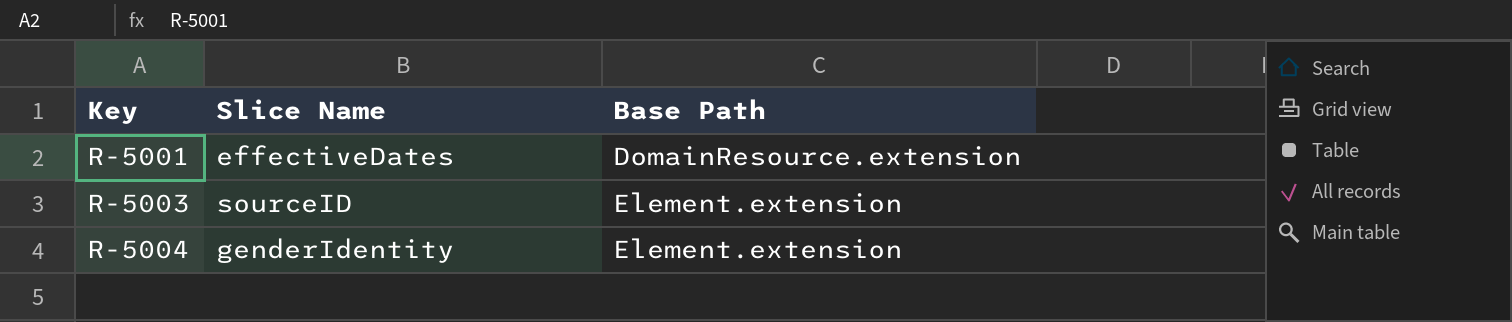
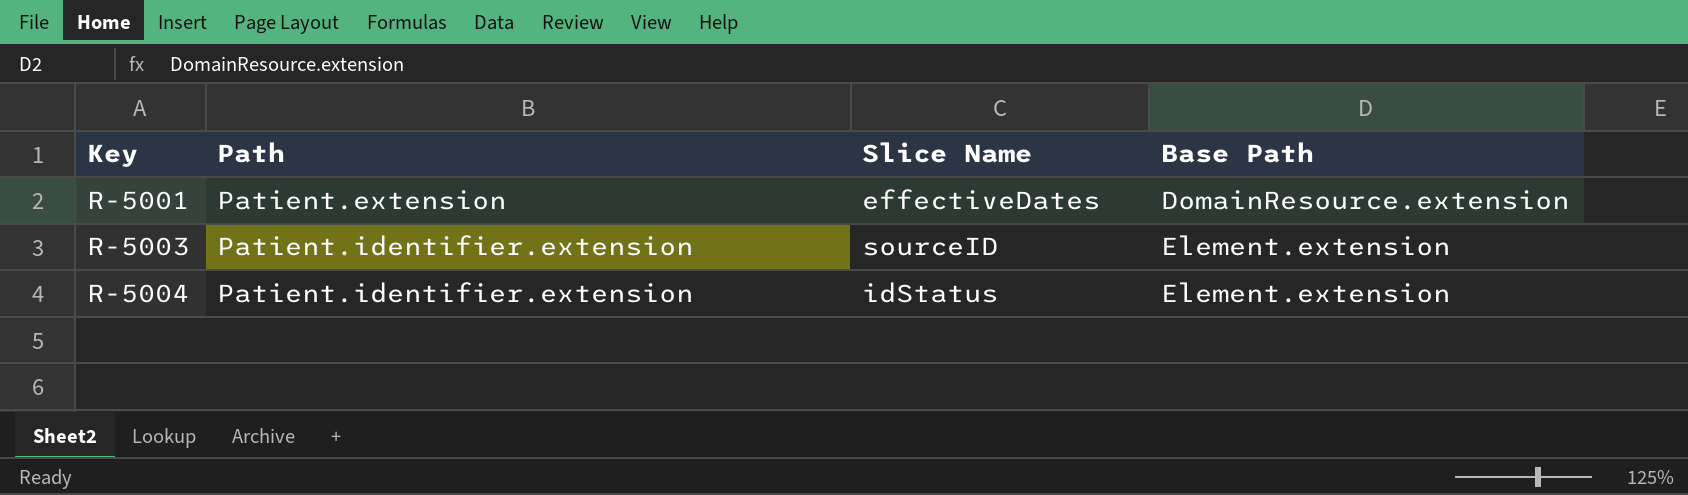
column Path | position: none -> 2
R-5004 | Slice Name: genderIdentity -> idStatus

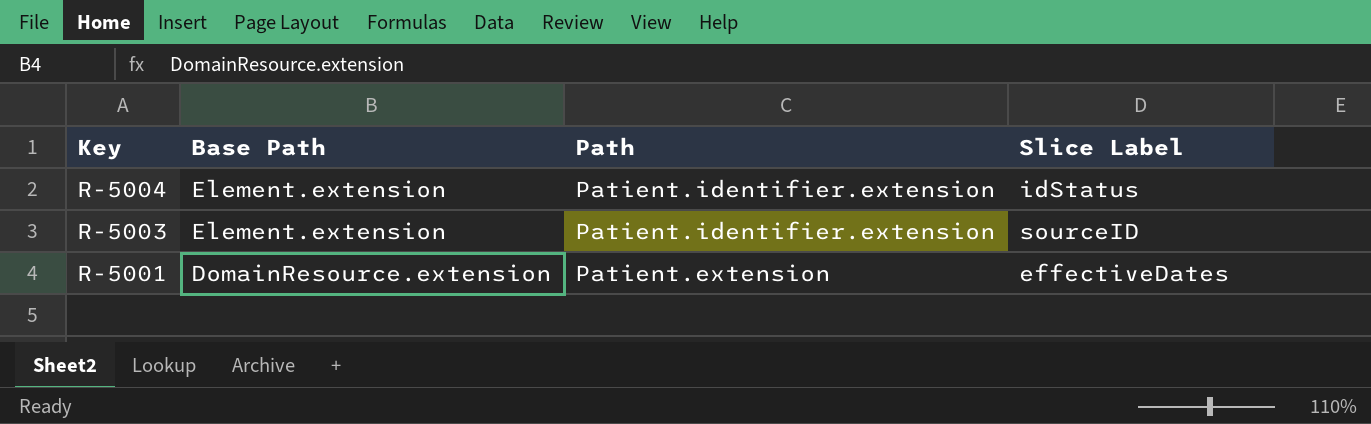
row order: Key ascending -> Key descending
column Base Path | position: 4 -> 2
column name: Slice Name -> Slice Label

